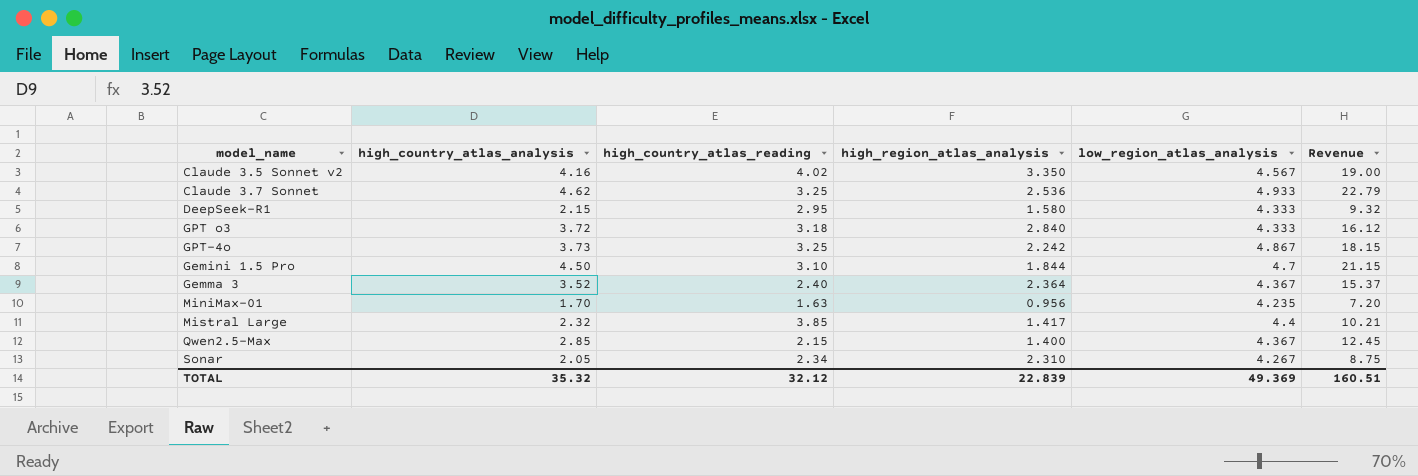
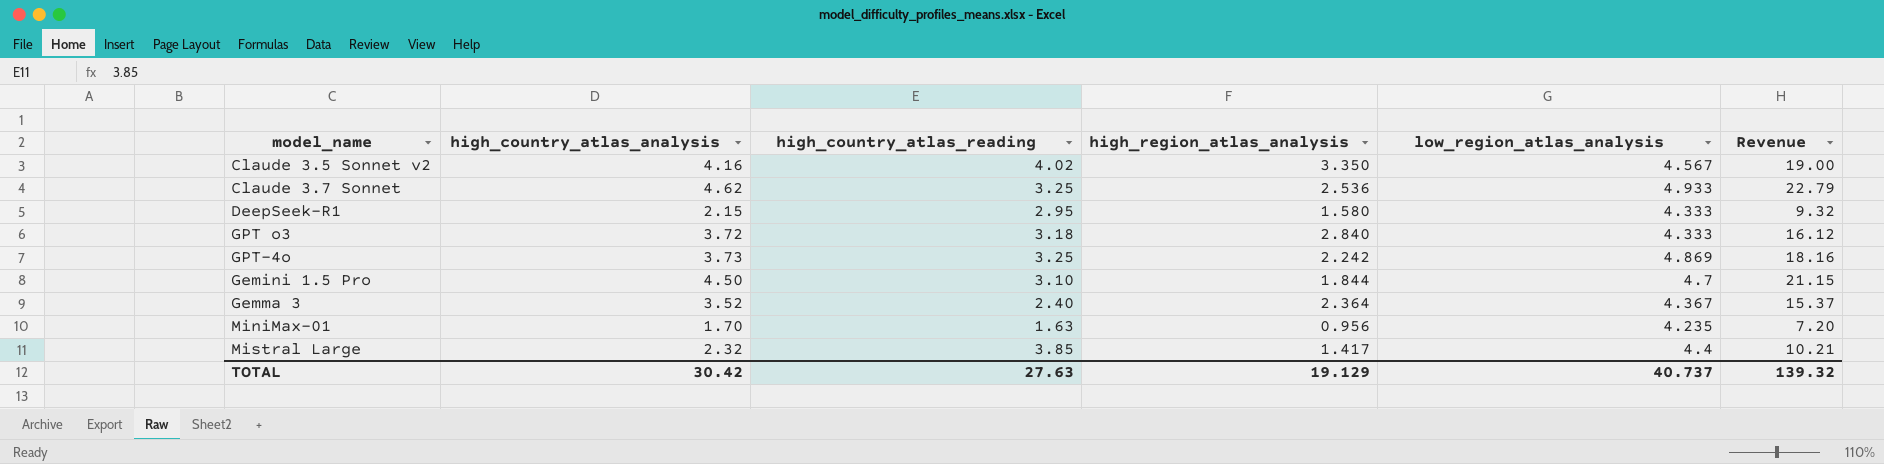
row Qwen2.5-Max: 2.85 | 2.15 | 1.400 | 4.367 | 12.45 -> none
row Sonar: 2.05 | 2.34 | 2.310 | 4.267 | 8.75 -> none
GPT-4o | low_region_atlas_analysis: 4.867 -> 4.869
GPT-4o | Revenue: 18.15 -> 18.16
TOTAL | high_country_atlas_analysis: 35.32 -> 30.42
TOTAL | high_country_atlas_reading: 32.12 -> 27.63
TOTAL | high_region_atlas_analysis: 22.839 -> 19.129
TOTAL | low_region_atlas_analysis: 49.369 -> 40.737
TOTAL | Revenue: 160.51 -> 139.32

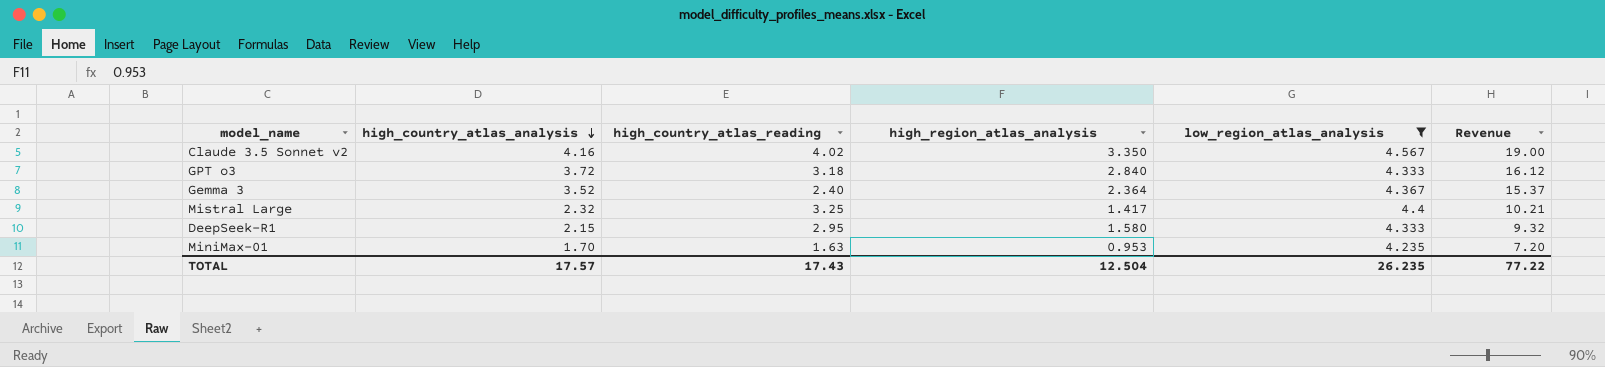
filter: none -> low_region_atlas_analysis <= 4.567
row order: none -> high_country_atlas_analysis descending
Mistral Large | high_country_atlas_reading: 3.85 -> 3.25
MiniMax-01 | high_region_atlas_analysis: 0.956 -> 0.953
TOTAL | high_country_atlas_analysis: 30.42 -> 17.57
TOTAL | high_country_atlas_reading: 27.63 -> 17.43
TOTAL | high_region_atlas_analysis: 19.129 -> 12.504
TOTAL | low_region_atlas_analysis: 40.737 -> 26.235
TOTAL | Revenue: 139.32 -> 77.22

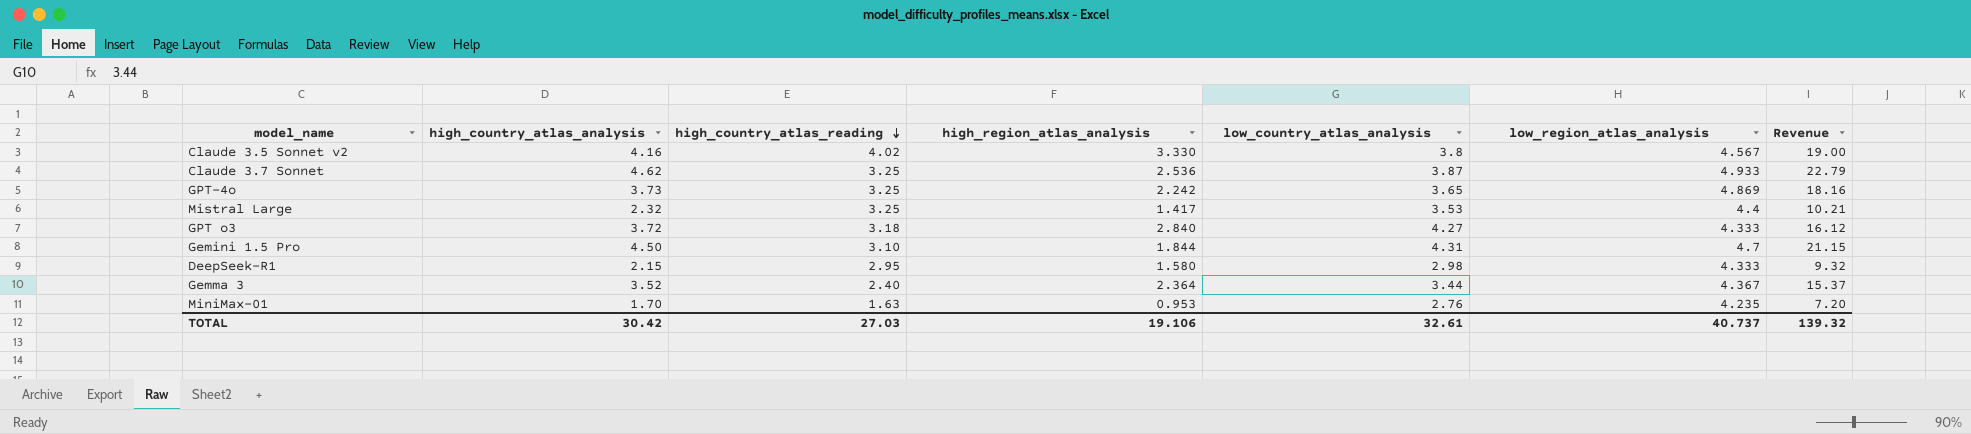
filter: low_region_atlas_analysis <= 4.567 -> none
row order: high_country_atlas_analysis descending -> high_country_atlas_reading descending
column low_country_atlas_analysis | position: none -> 5
Claude 3.5 Sonnet v2 | high_region_atlas_analysis: 3.350 -> 3.330
TOTAL | high_country_atlas_analysis: 17.57 -> 30.42
TOTAL | high_country_atlas_reading: 17.43 -> 27.03
TOTAL | high_region_atlas_analysis: 12.504 -> 19.106
TOTAL | low_region_atlas_analysis: 26.235 -> 40.737
TOTAL | Revenue: 77.22 -> 139.32

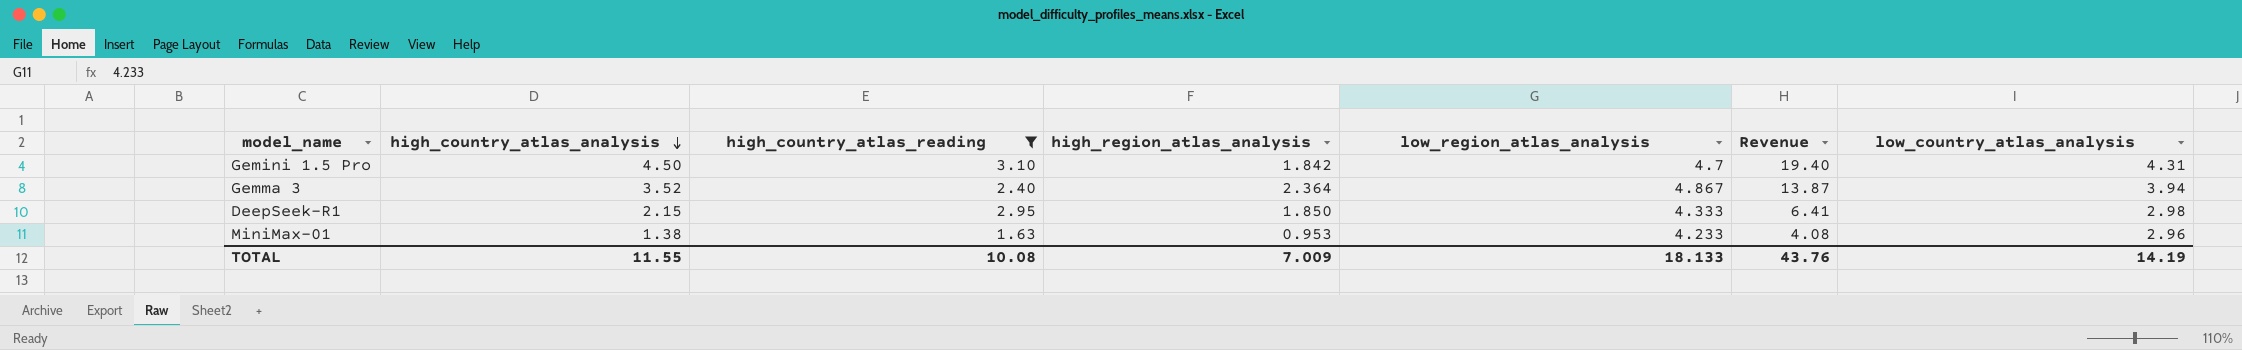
filter: none -> high_country_atlas_reading <= 3.10
row order: high_country_atlas_reading descending -> high_country_atlas_analysis descending
column Revenue | formula: [high_country_atlas_analysis] * [low_region_atlas_analysis] -> [high_country_atlas_analysis] * [low_country_atlas_analysis]
column low_country_atlas_analysis | position: 5 -> 7
Gemini 1.5 Pro | high_region_atlas_analysis: 1.844 -> 1.842
Gemma 3 | low_region_atlas_analysis: 4.367 -> 4.867
Gemma 3 | low_country_atlas_analysis: 3.44 -> 3.94
DeepSeek-R1 | high_region_atlas_analysis: 1.580 -> 1.850
MiniMax-01 | high_country_atlas_analysis: 1.70 -> 1.38
MiniMax-01 | low_region_atlas_analysis: 4.235 -> 4.233
MiniMax-01 | low_country_atlas_analysis: 2.76 -> 2.96
TOTAL | high_country_atlas_analysis: 30.42 -> 11.55
TOTAL | high_country_atlas_reading: 27.03 -> 10.08
TOTAL | high_region_atlas_analysis: 19.106 -> 7.009
TOTAL | low_region_atlas_analysis: 40.737 -> 18.133
TOTAL | Revenue: 139.32 -> 43.76
TOTAL | low_country_atlas_analysis: 32.61 -> 14.19

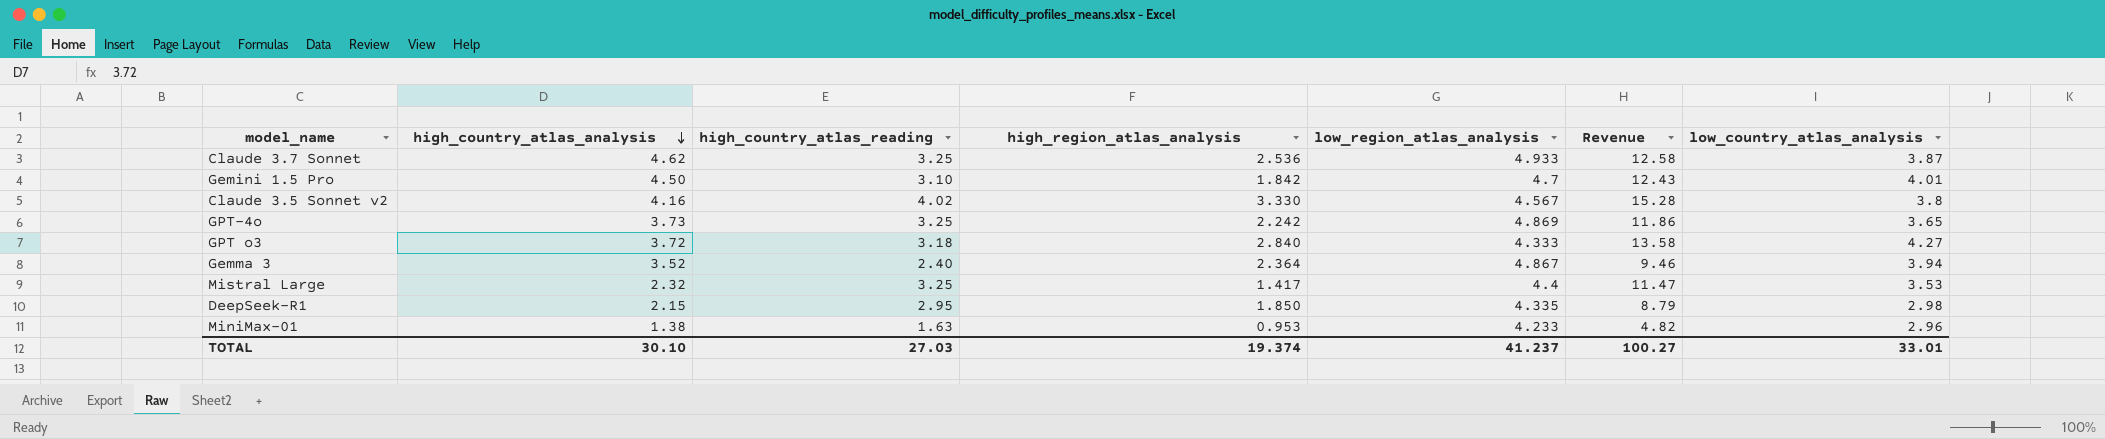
filter: high_country_atlas_reading <= 3.10 -> none
column Revenue | formula: [high_country_atlas_analysis] * [low_country_atlas_analysis] -> [high_country_atlas_reading] * [low_country_atlas_analysis]
Gemini 1.5 Pro | low_country_atlas_analysis: 4.31 -> 4.01
DeepSeek-R1 | low_region_atlas_analysis: 4.333 -> 4.335
TOTAL | high_country_atlas_analysis: 11.55 -> 30.10
TOTAL | high_country_atlas_reading: 10.08 -> 27.03
TOTAL | high_region_atlas_analysis: 7.009 -> 19.374
TOTAL | low_region_atlas_analysis: 18.133 -> 41.237
TOTAL | Revenue: 43.76 -> 100.27
TOTAL | low_country_atlas_analysis: 14.19 -> 33.01

